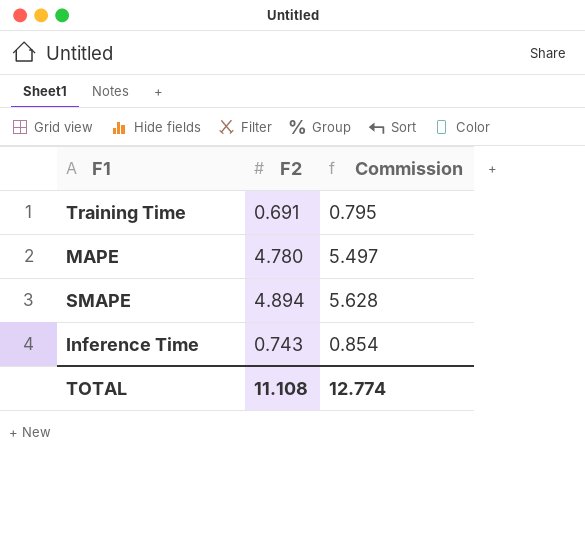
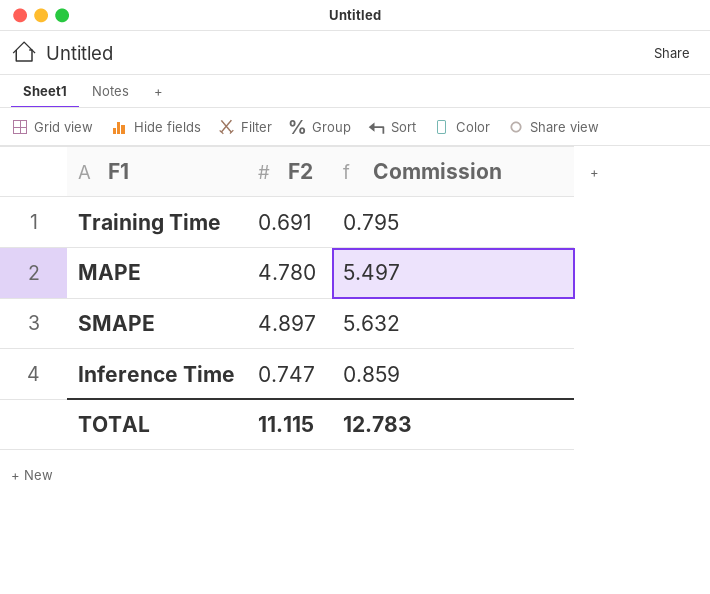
SMAPE | F2: 4.894 -> 4.897
SMAPE | Commission: 5.628 -> 5.632
Inference Time | F2: 0.743 -> 0.747
Inference Time | Commission: 0.854 -> 0.859
TOTAL | F2: 11.108 -> 11.115
TOTAL | Commission: 12.774 -> 12.783

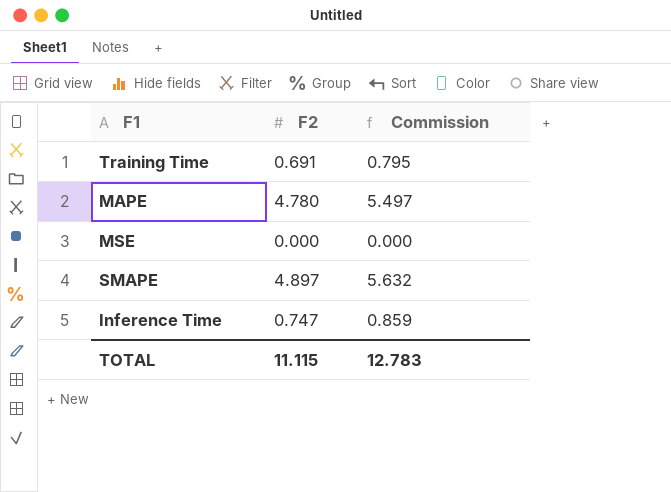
row MSE: none -> 0.000 | 0.000

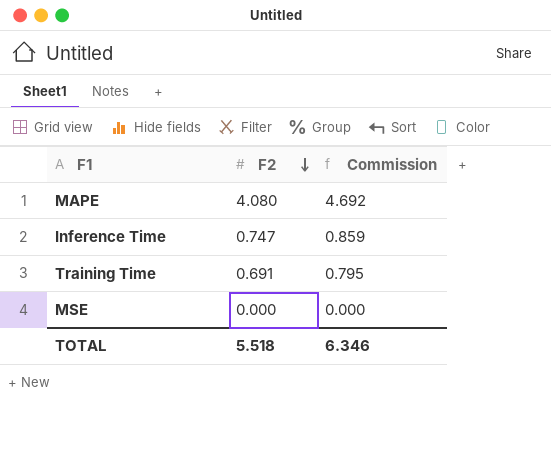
row order: none -> F2 descending
row SMAPE: 4.897 | 5.632 -> none
MAPE | F2: 4.780 -> 4.080
MAPE | Commission: 5.497 -> 4.692
TOTAL | F2: 11.115 -> 5.518
TOTAL | Commission: 12.783 -> 6.346

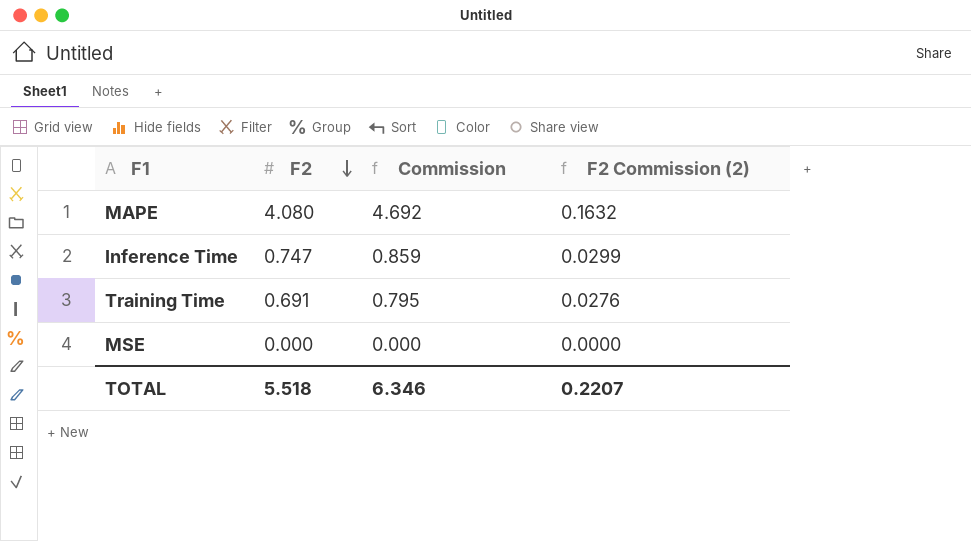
column F2 Commission (2) | formula: none -> [F2] * 0.04

